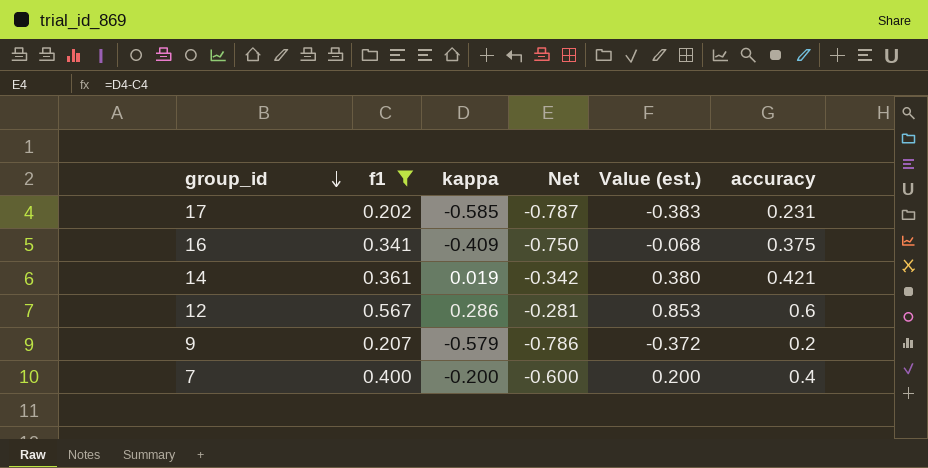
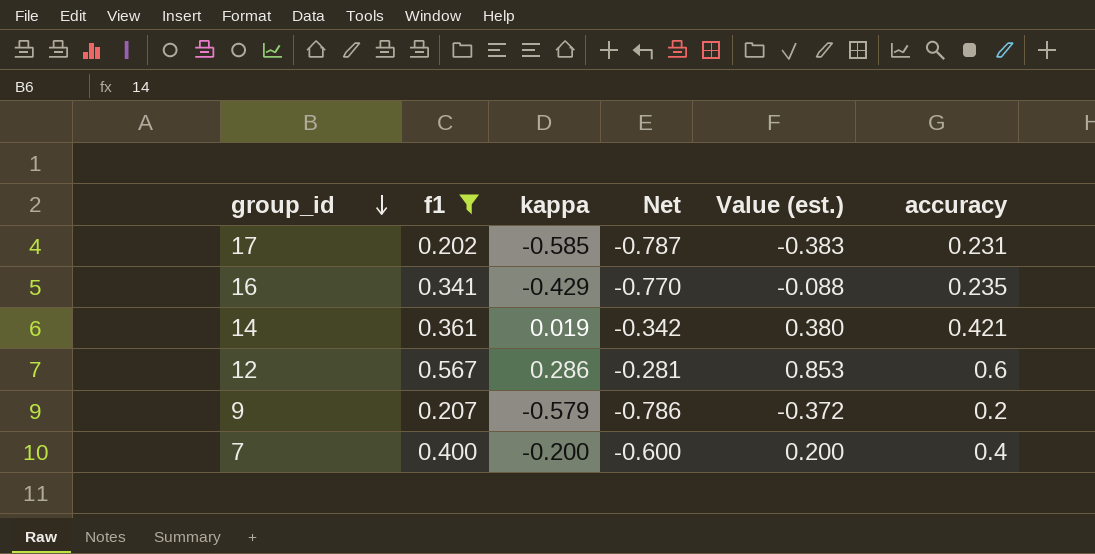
16 | kappa: -0.409 -> -0.429
16 | Net: -0.750 -> -0.770
16 | Value (est.): -0.068 -> -0.088
16 | accuracy: 0.375 -> 0.235

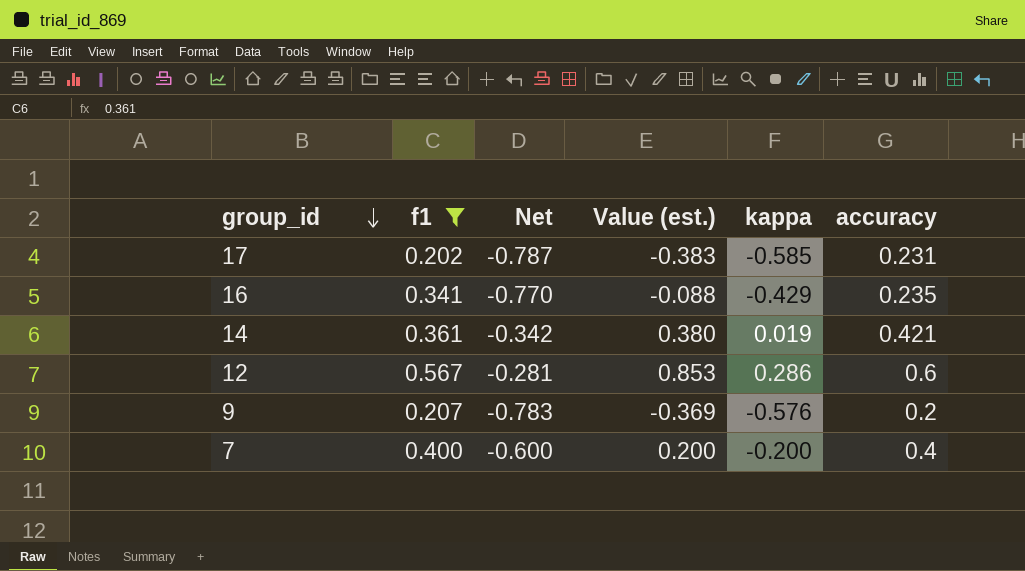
column kappa | position: 3 -> 5
9 | Net: -0.786 -> -0.783
9 | Value (est.): -0.372 -> -0.369
9 | kappa: -0.579 -> -0.576

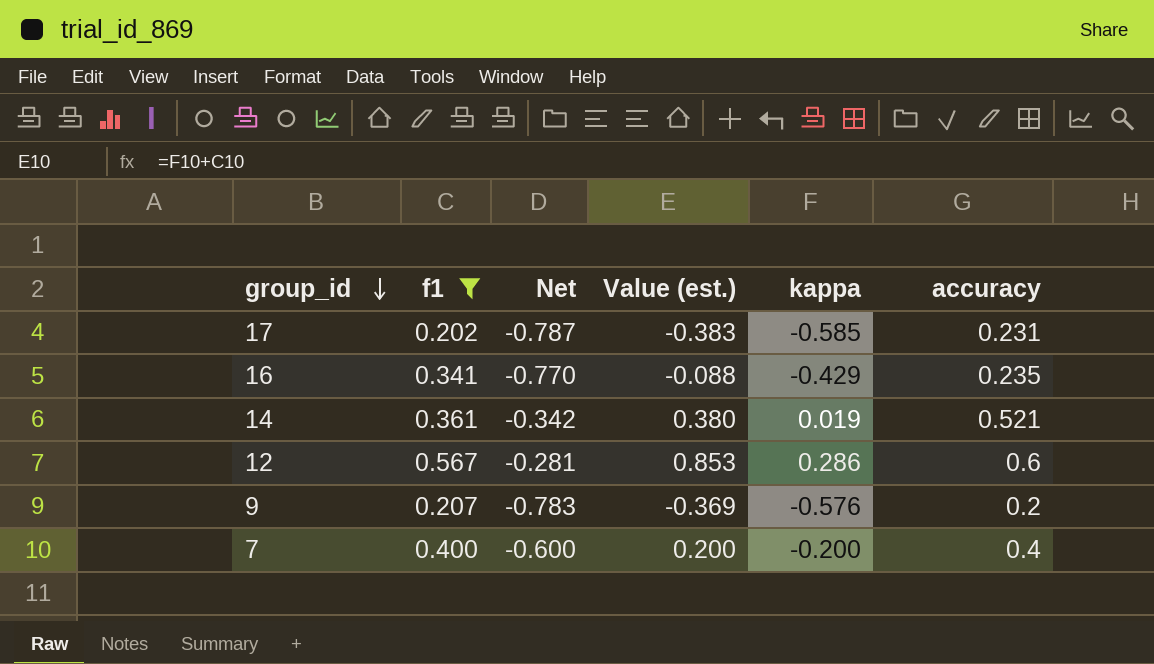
14 | accuracy: 0.421 -> 0.521

